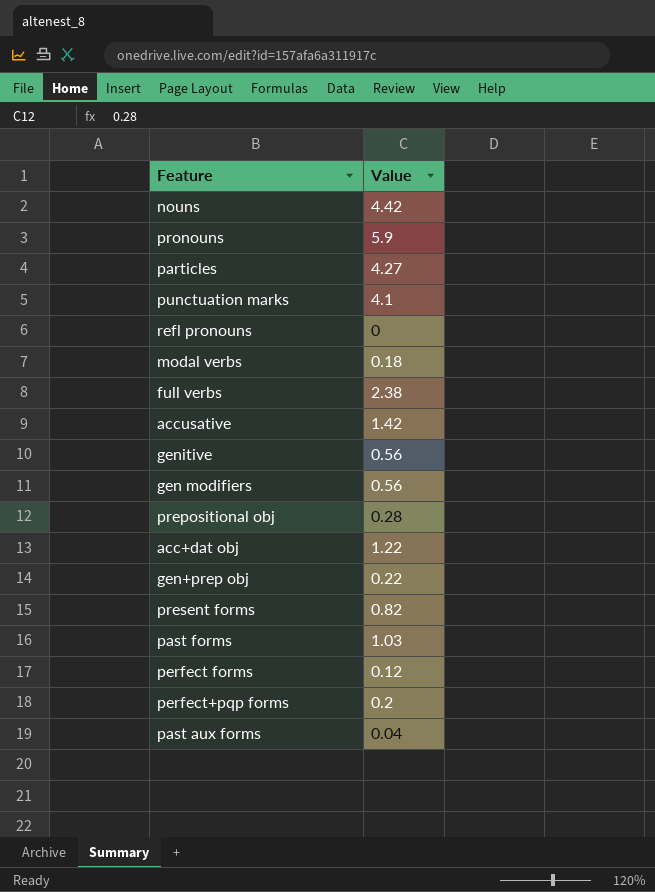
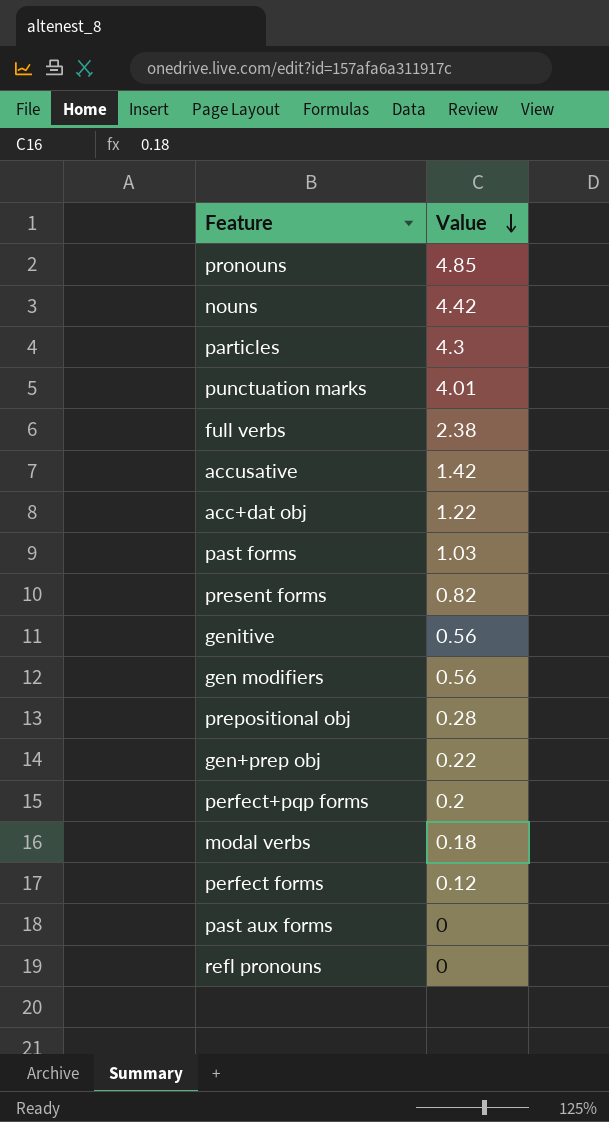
row order: none -> Value descending
pronouns | Value: 5.9 -> 4.85
particles | Value: 4.27 -> 4.3
punctuation marks | Value: 4.1 -> 4.01
past aux forms | Value: 0.04 -> 0

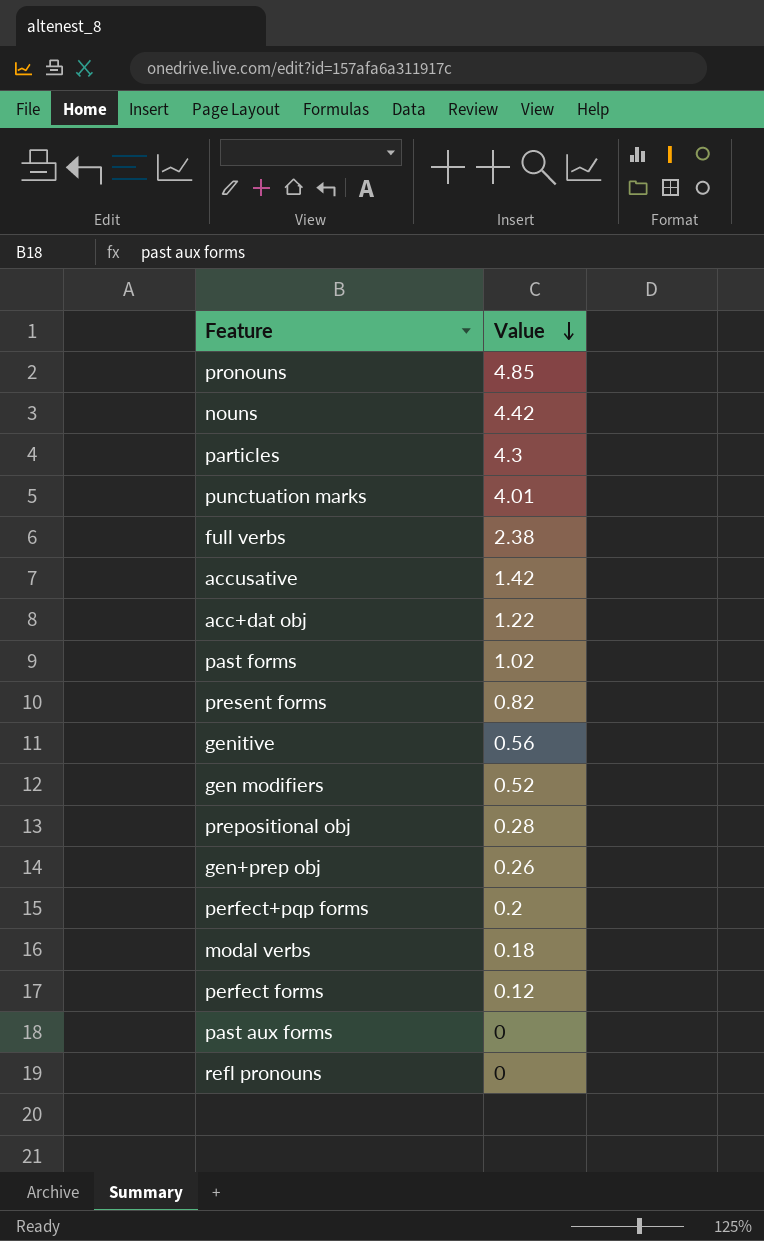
past forms | Value: 1.03 -> 1.02
gen modifiers | Value: 0.56 -> 0.52
gen+prep obj | Value: 0.22 -> 0.26

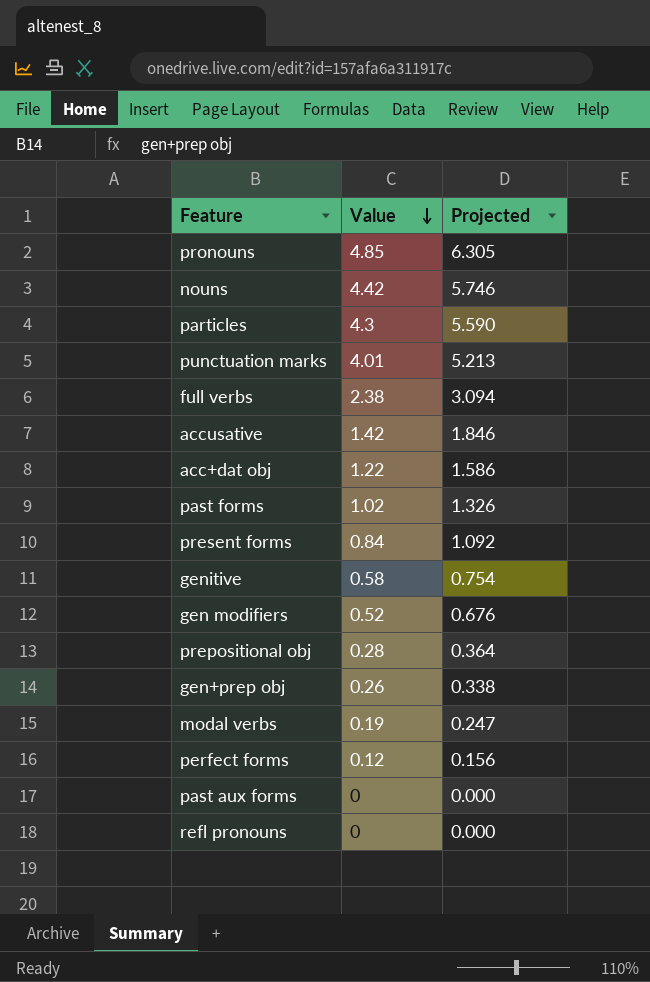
column Projected | formula: none -> [Value] * 1.3
row perfect+pqp forms: 0.2 -> none
present forms | Value: 0.82 -> 0.84
genitive | Value: 0.56 -> 0.58
modal verbs | Value: 0.18 -> 0.19

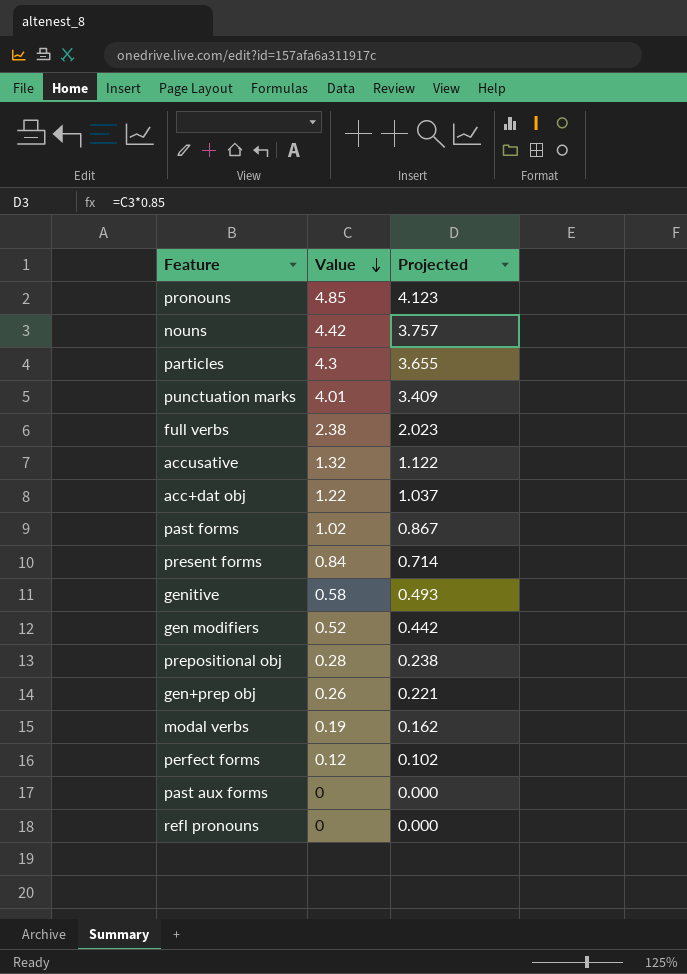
column Projected | formula: [Value] * 1.3 -> [Value] * 0.85
accusative | Value: 1.42 -> 1.32

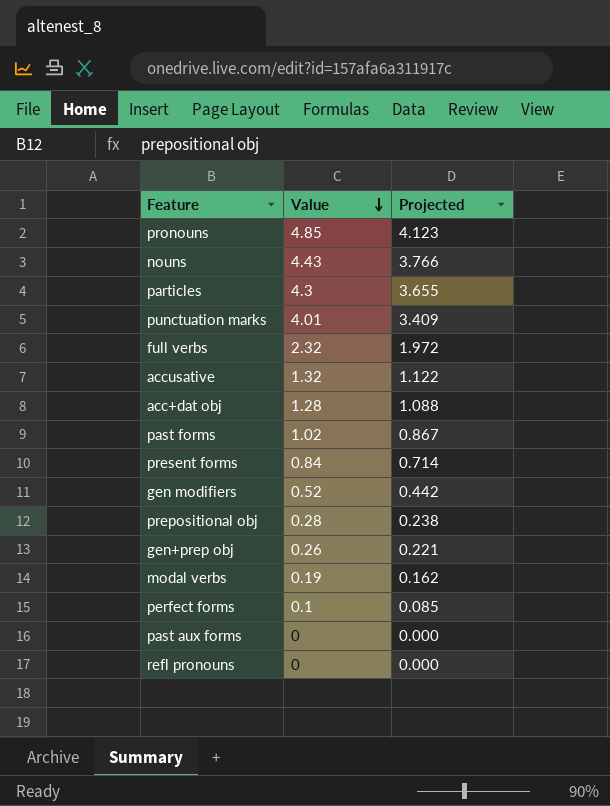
row genitive: 0.58 | 0.493 -> none
nouns | Value: 4.42 -> 4.43
nouns | Projected: 3.757 -> 3.766
full verbs | Value: 2.38 -> 2.32
full verbs | Projected: 2.023 -> 1.972
acc+dat obj | Value: 1.22 -> 1.28
acc+dat obj | Projected: 1.037 -> 1.088
perfect forms | Value: 0.12 -> 0.1
perfect forms | Projected: 0.102 -> 0.085

